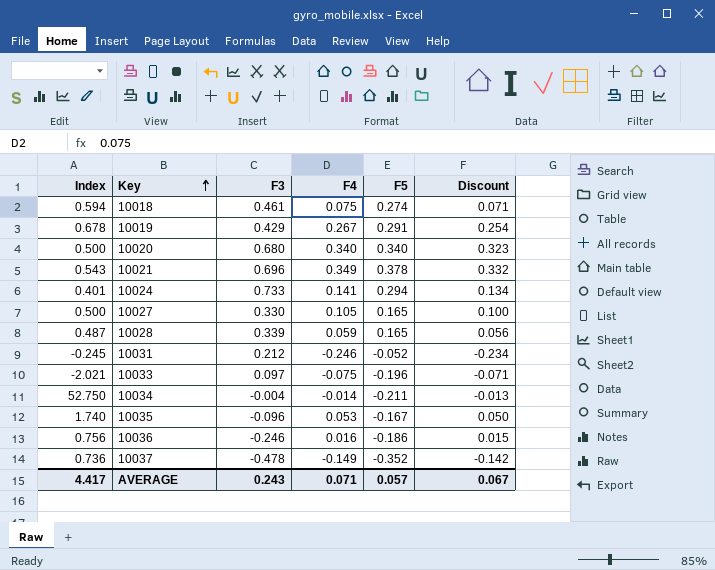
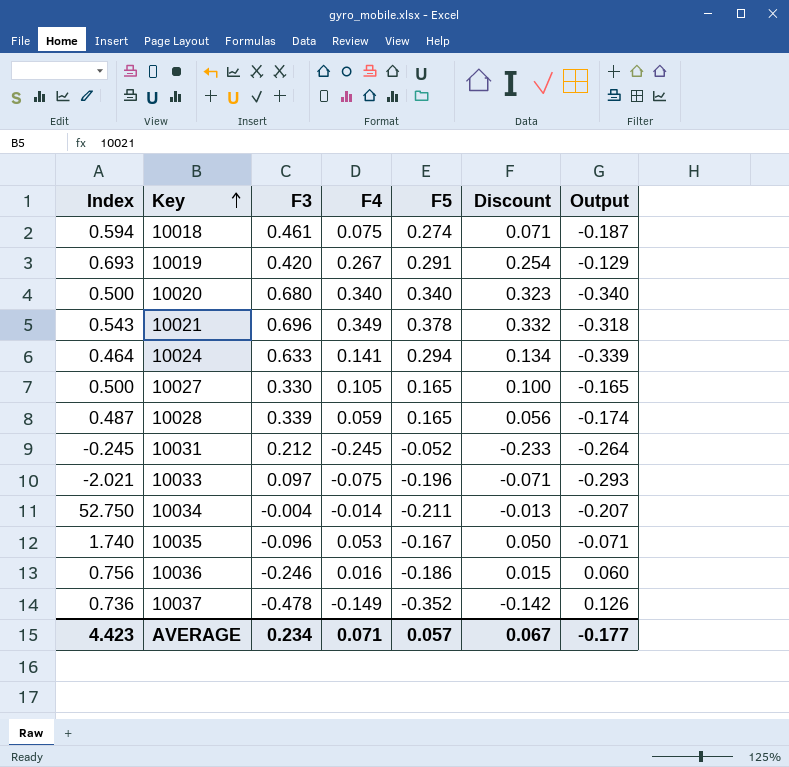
column Output | formula: none -> [F5] - [F3]
10019 | Index: 0.678 -> 0.693
10019 | F3: 0.429 -> 0.420
10024 | Index: 0.401 -> 0.464
10024 | F3: 0.733 -> 0.633
10031 | F4: -0.246 -> -0.245
10031 | Discount: -0.234 -> -0.233
AVERAGE | Index: 4.417 -> 4.423
AVERAGE | F3: 0.243 -> 0.234

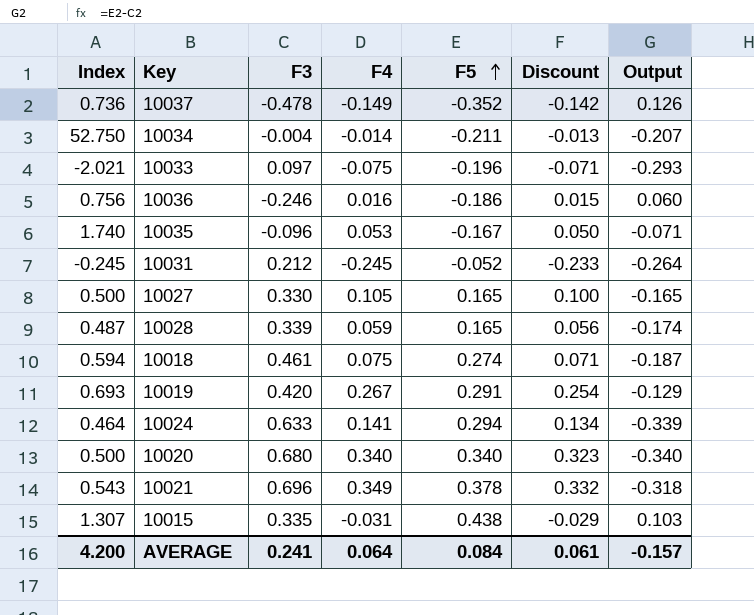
row order: Key ascending -> F5 ascending
row 10015: none -> 1.307 | 0.335 | -0.031 | 0.438 | -0.029 | 0.103
AVERAGE | Index: 4.423 -> 4.200
AVERAGE | F3: 0.234 -> 0.241
AVERAGE | F4: 0.071 -> 0.064
AVERAGE | F5: 0.057 -> 0.084
AVERAGE | Discount: 0.067 -> 0.061
AVERAGE | Output: -0.177 -> -0.157

